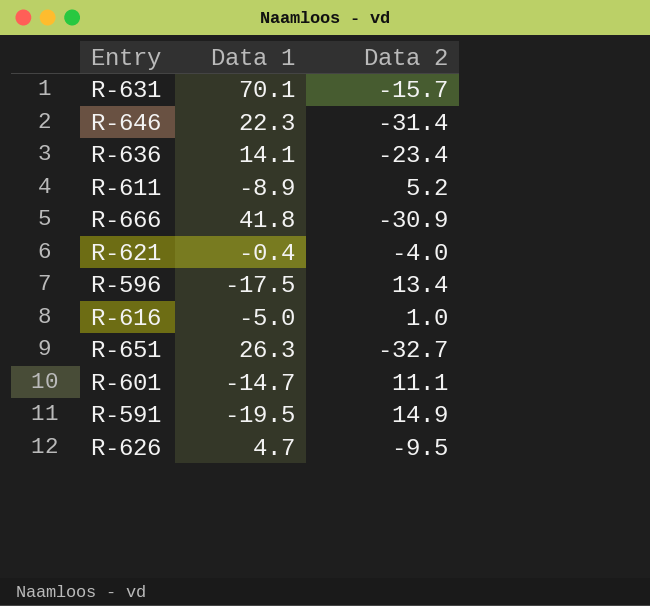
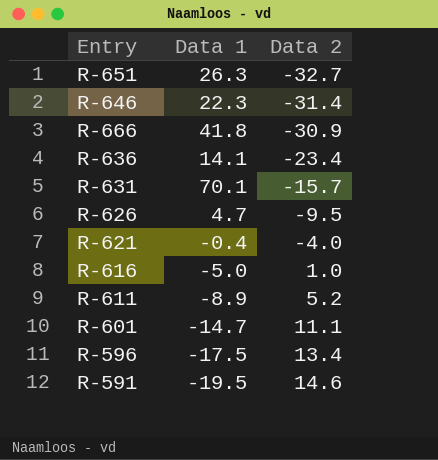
row order: none -> Data 2 ascending
R-591 | Data 2: 14.9 -> 14.6

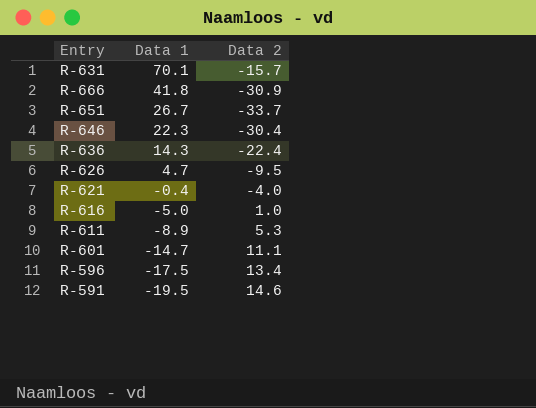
row order: Data 2 ascending -> Data 1 descending
R-651 | Data 1: 26.3 -> 26.7
R-651 | Data 2: -32.7 -> -33.7
R-646 | Data 2: -31.4 -> -30.4
R-636 | Data 1: 14.1 -> 14.3
R-636 | Data 2: -23.4 -> -22.4
R-611 | Data 2: 5.2 -> 5.3

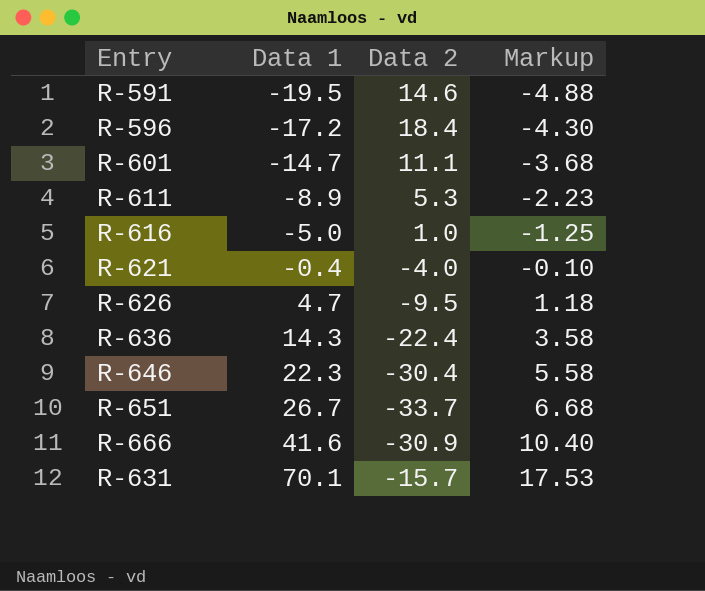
row order: Data 1 descending -> Data 1 ascending
column Markup | formula: none -> [Data 1] * 0.25
R-596 | Data 1: -17.5 -> -17.2
R-596 | Data 2: 13.4 -> 18.4
R-666 | Data 1: 41.8 -> 41.6

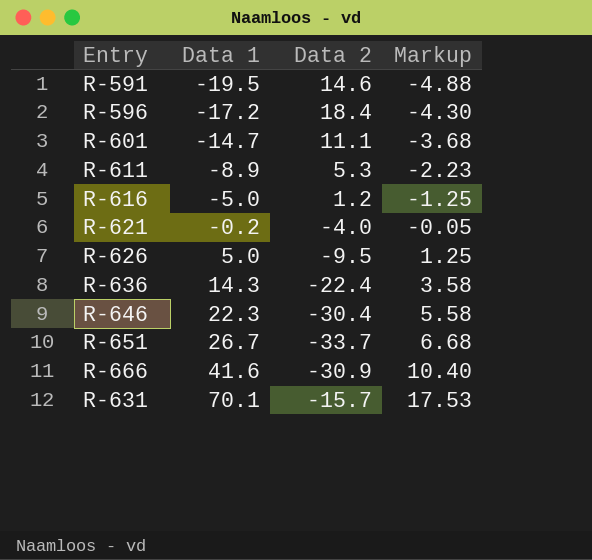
R-616 | Data 2: 1.0 -> 1.2
R-621 | Data 1: -0.4 -> -0.2
R-621 | Markup: -0.10 -> -0.05
R-626 | Data 1: 4.7 -> 5.0
R-626 | Markup: 1.18 -> 1.25

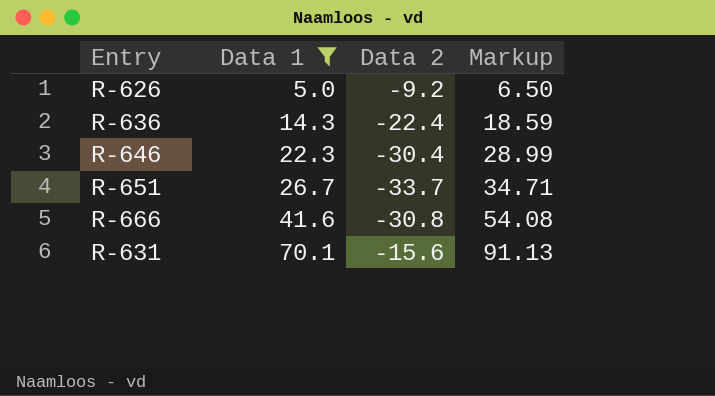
filter: none -> Data 1 >= 5.0
column Markup | formula: [Data 1] * 0.25 -> [Data 1] * 1.3
R-626 | Data 2: -9.5 -> -9.2
R-666 | Data 2: -30.9 -> -30.8
R-631 | Data 2: -15.7 -> -15.6

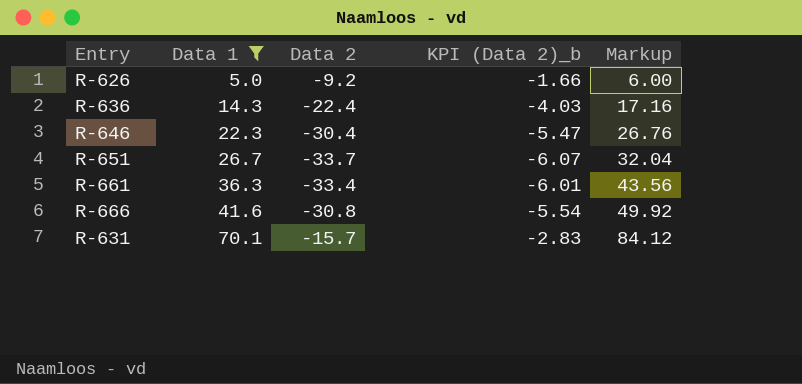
column KPI (Data 2)_b | formula: none -> [Data 2] * 0.18
column Markup | formula: [Data 1] * 1.3 -> [Data 1] * 1.2
row R-661: none -> 36.3 | -33.4 | -6.01 | 43.56
R-631 | Data 2: -15.6 -> -15.7

